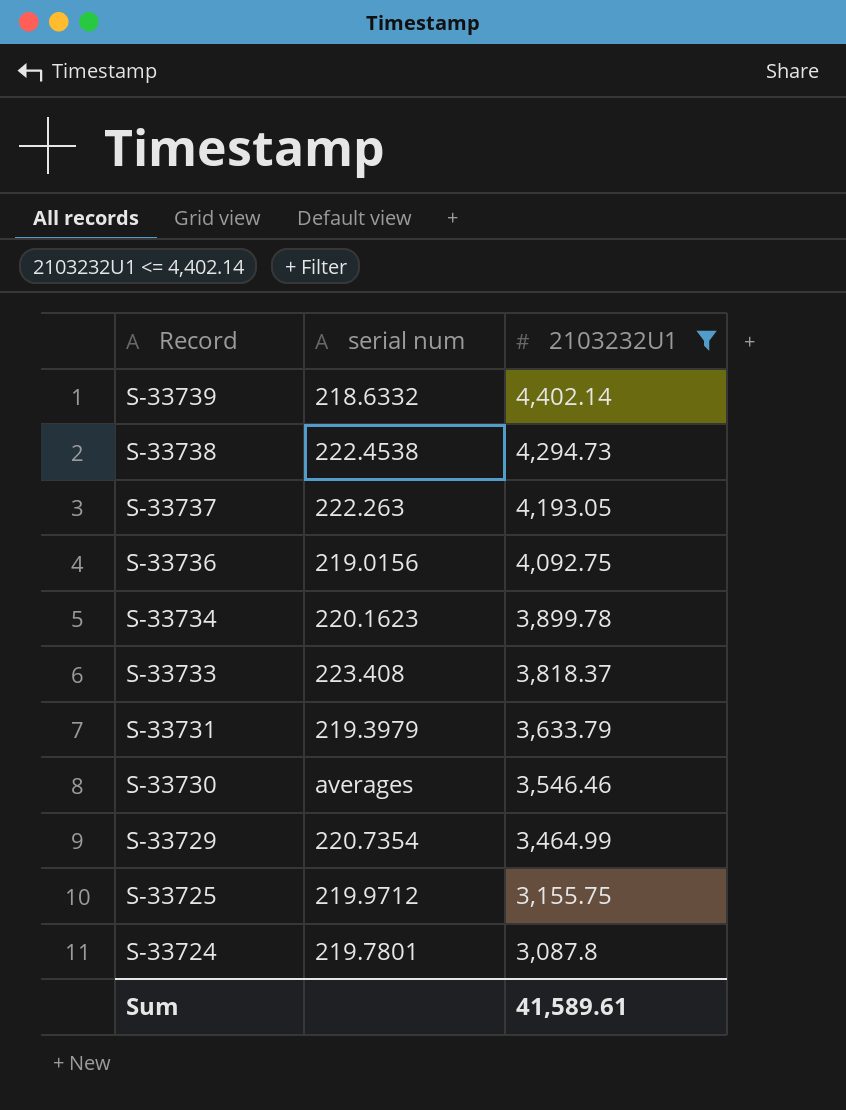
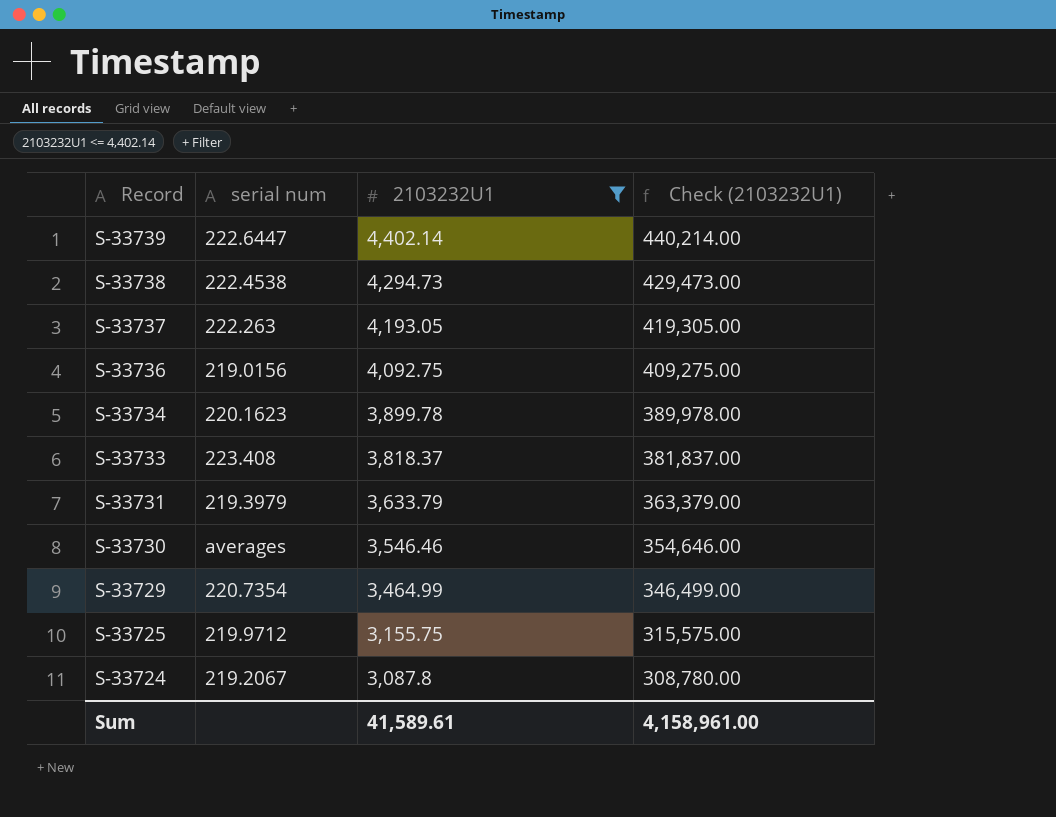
column Check (2103232U1) | formula: none -> [2103232U1] * 100
S-33739 | serial num: 218.6332 -> 222.6447
S-33724 | serial num: 219.7801 -> 219.2067

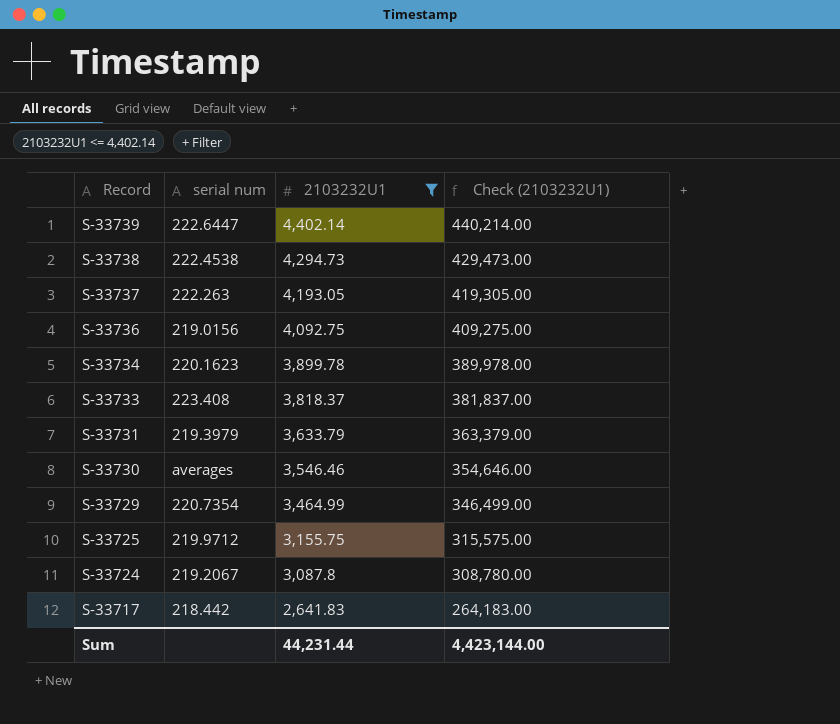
row S-33717: none -> 218.442 | 2,641.83 | 264,183.00
Sum | 2103232U1: 41,589.61 -> 44,231.44
Sum | Check (2103232U1): 4,158,961.00 -> 4,423,144.00

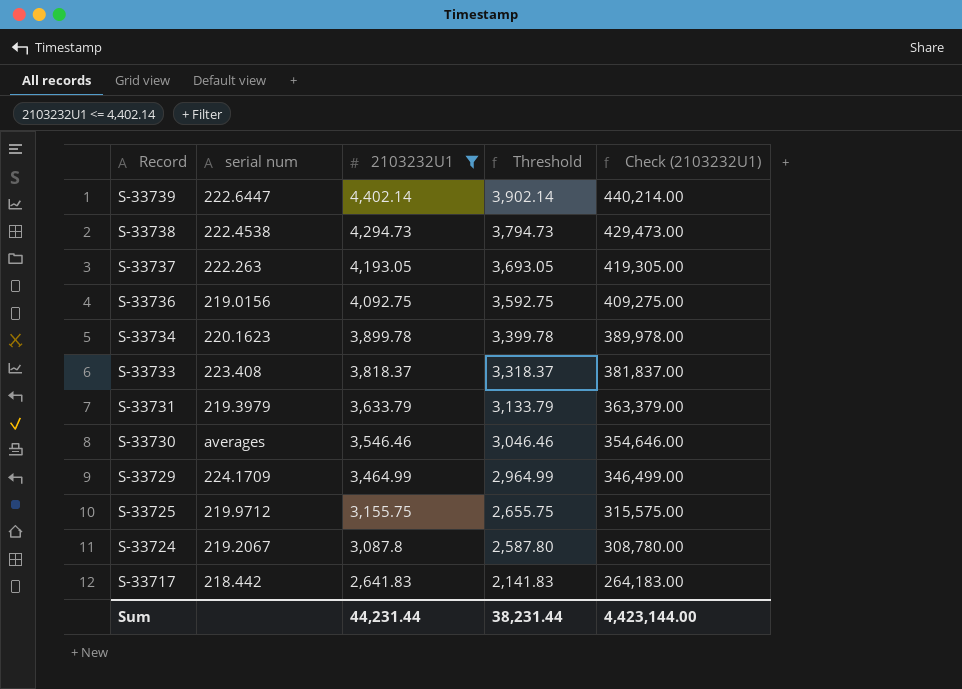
column Threshold | formula: none -> [2103232U1] - 500
S-33729 | serial num: 220.7354 -> 224.1709

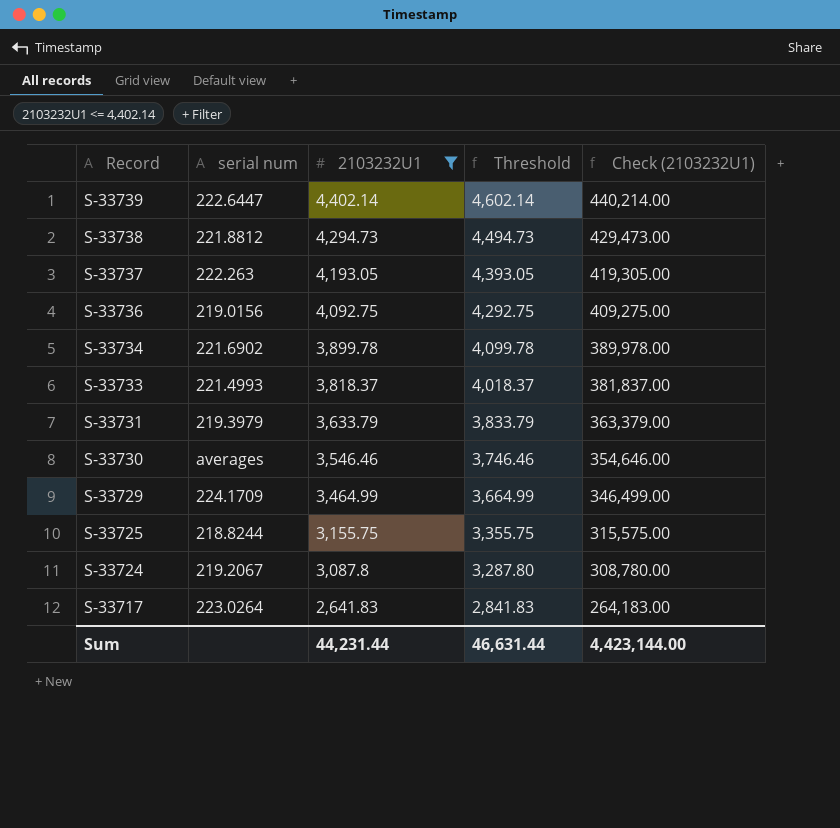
column Threshold | formula: [2103232U1] - 500 -> [2103232U1] + 200
S-33738 | serial num: 222.4538 -> 221.8812
S-33734 | serial num: 220.1623 -> 221.6902
S-33733 | serial num: 223.408 -> 221.4993
S-33725 | serial num: 219.9712 -> 218.8244
S-33717 | serial num: 218.442 -> 223.0264
Sum | Threshold: 38,231.44 -> 46,631.44

